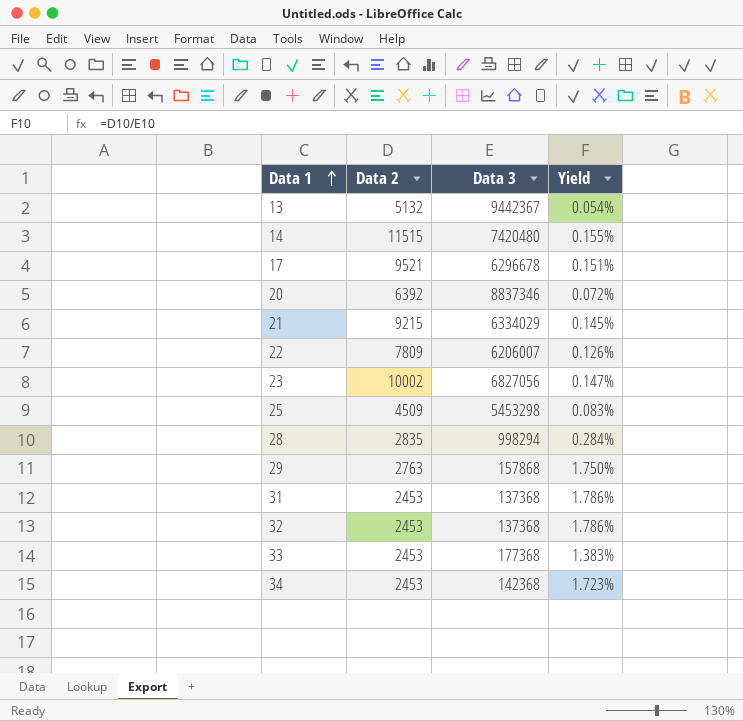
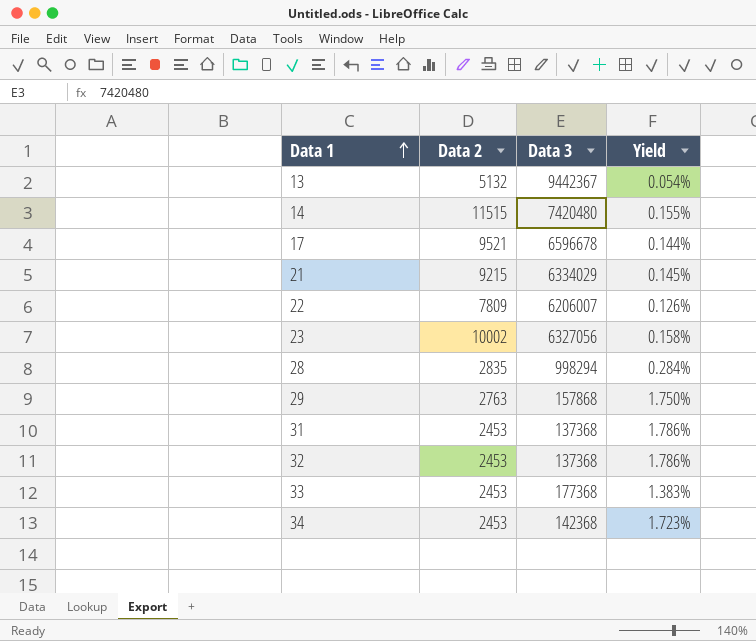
row 20: 6392 | 8837346 | 0.072% -> none
row 25: 4509 | 5453298 | 0.083% -> none
17 | Data 3: 6296678 -> 6596678
17 | Yield: 0.151% -> 0.144%
23 | Data 3: 6827056 -> 6327056
23 | Yield: 0.147% -> 0.158%

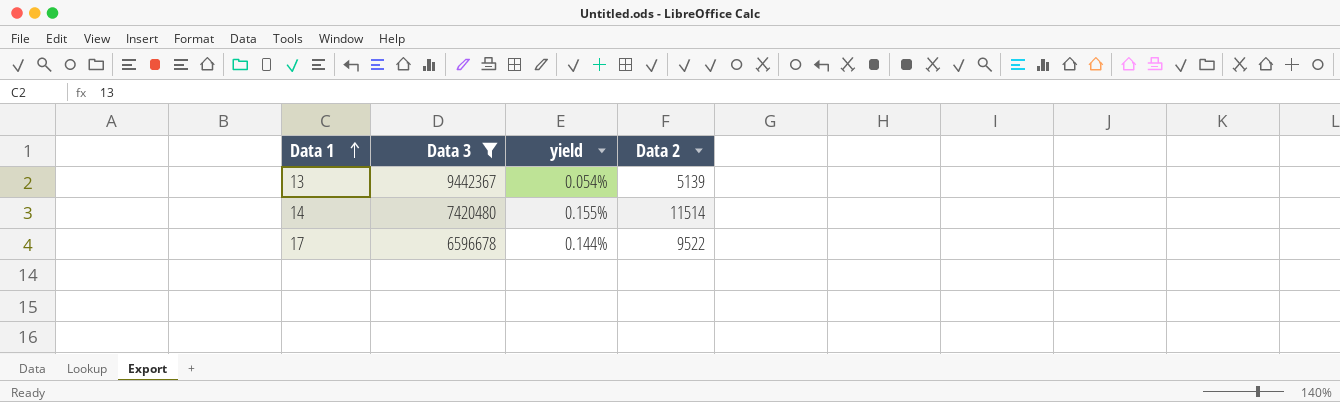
filter: none -> Data 3 >= 6596678
column name: Yield -> yield
column Data 2 | position: 2 -> 4
13 | Data 2: 5132 -> 5139
14 | Data 2: 11515 -> 11514
17 | Data 2: 9521 -> 9522

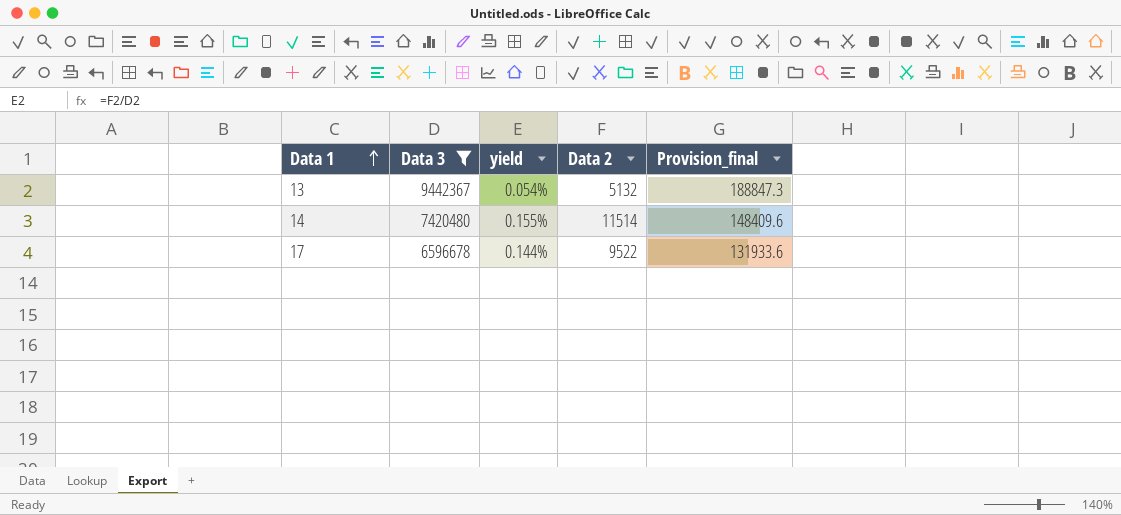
column Provision_final | formula: none -> [Data 3] * 0.02
13 | Data 2: 5139 -> 5132

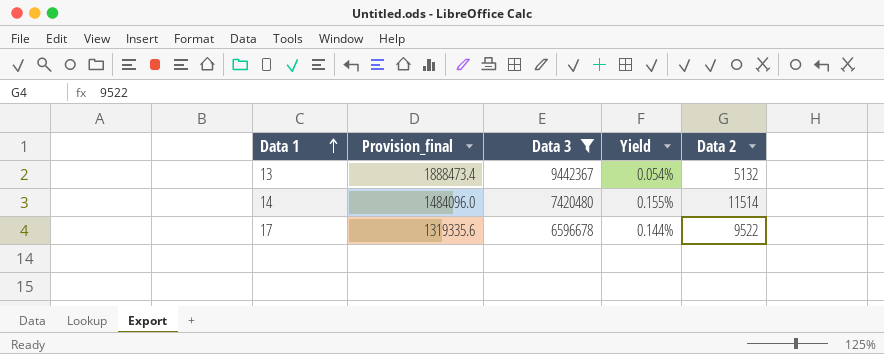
column Provision_final | formula: [Data 3] * 0.02 -> [Data 3] * 0.2
column Provision_final | position: 5 -> 2
column name: yield -> Yield

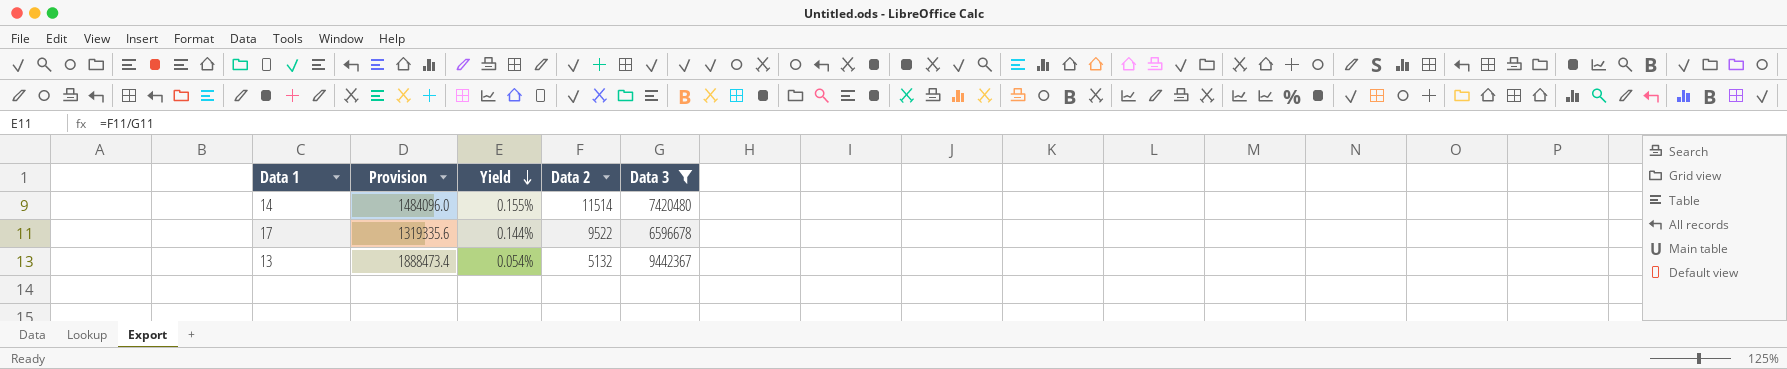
row order: Data 1 ascending -> Yield descending
column name: Provision_final -> Provision
column Data 3 | position: 3 -> 5

